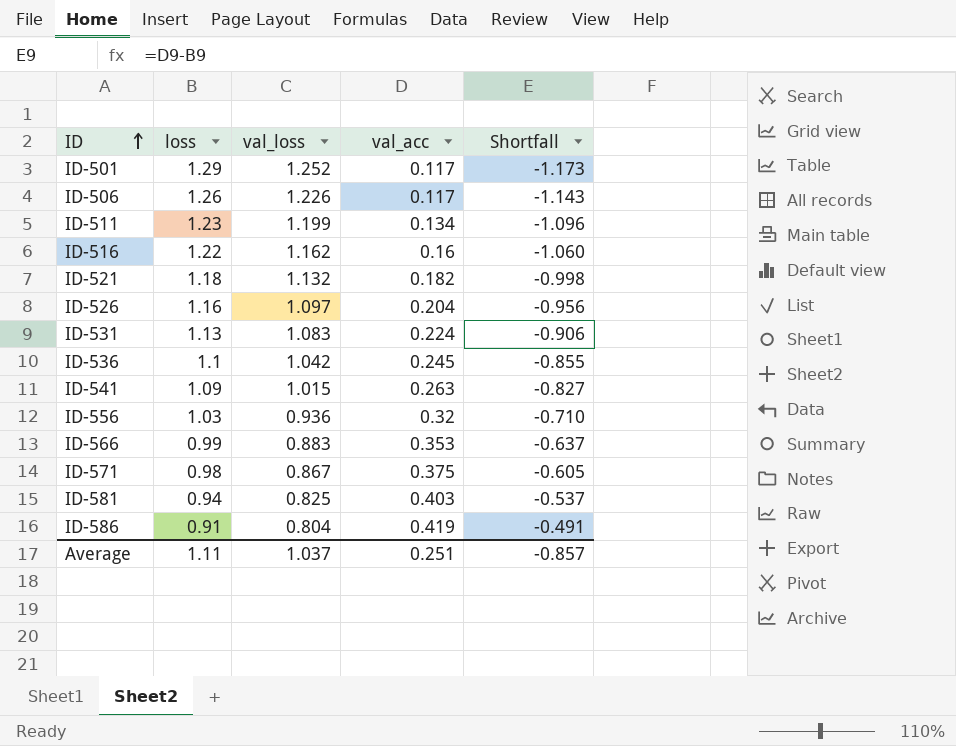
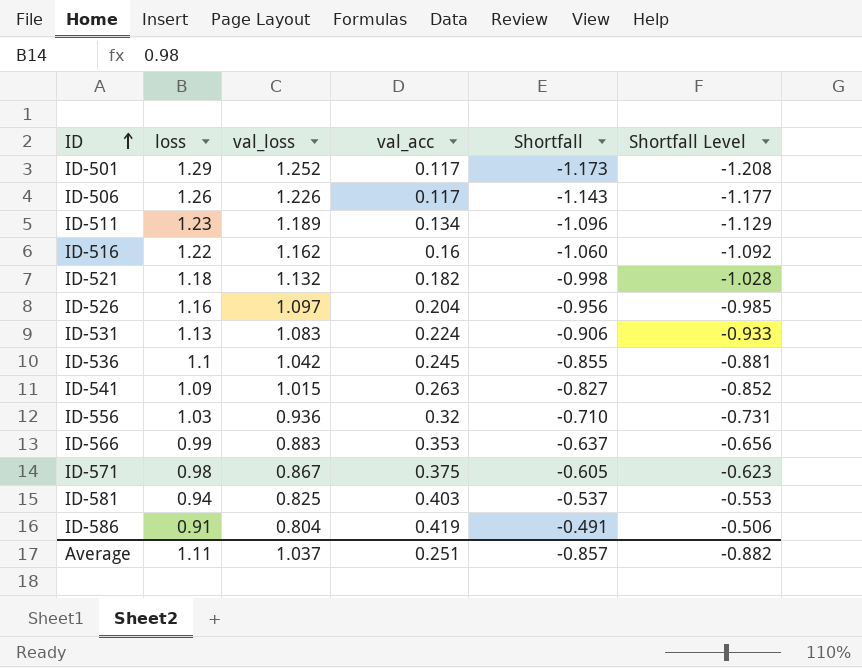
column Shortfall Level | formula: none -> [Shortfall] * 1.03
ID-511 | val_loss: 1.199 -> 1.189

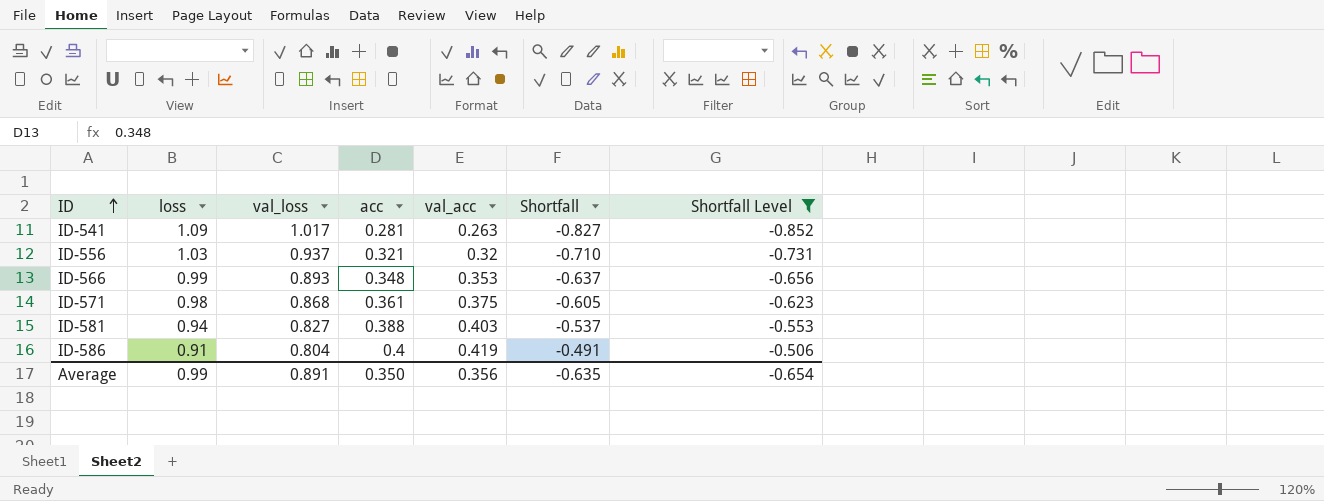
filter: none -> Shortfall Level >= -0.852
column acc | position: none -> 4
ID-541 | val_loss: 1.015 -> 1.017
ID-556 | val_loss: 0.936 -> 0.937
ID-566 | val_loss: 0.883 -> 0.893
ID-571 | val_loss: 0.867 -> 0.868
ID-581 | val_loss: 0.825 -> 0.827
Average | loss: 1.11 -> 0.99
Average | val_loss: 1.037 -> 0.891
Average | val_acc: 0.251 -> 0.356
Average | Shortfall: -0.857 -> -0.635
Average | Shortfall Level: -0.882 -> -0.654

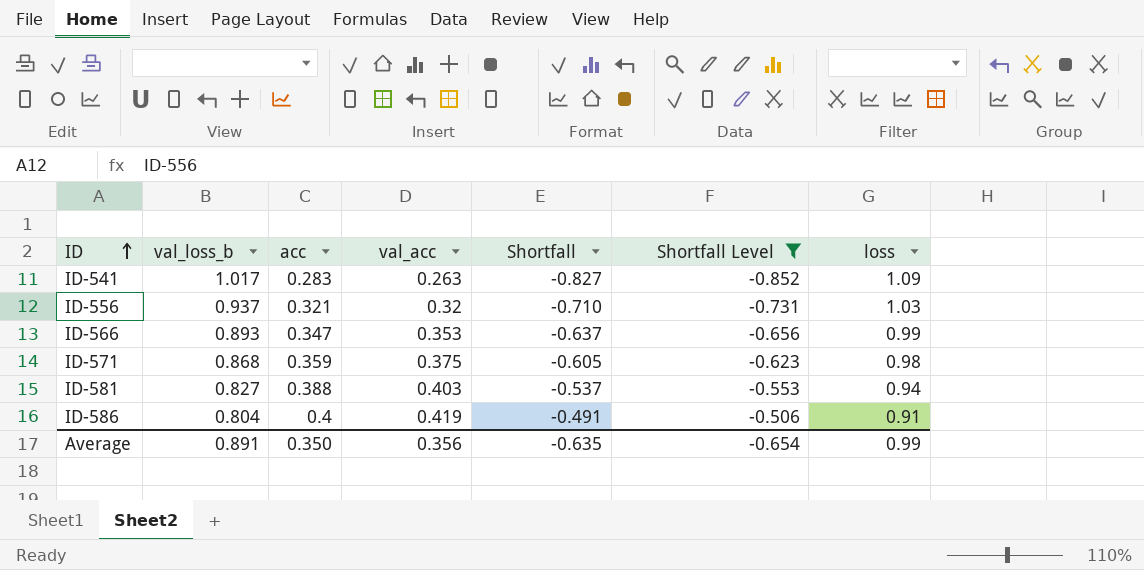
column name: val_loss -> val_loss_b
column loss | position: 2 -> 7
ID-541 | acc: 0.281 -> 0.283
ID-566 | acc: 0.348 -> 0.347
ID-571 | acc: 0.361 -> 0.359

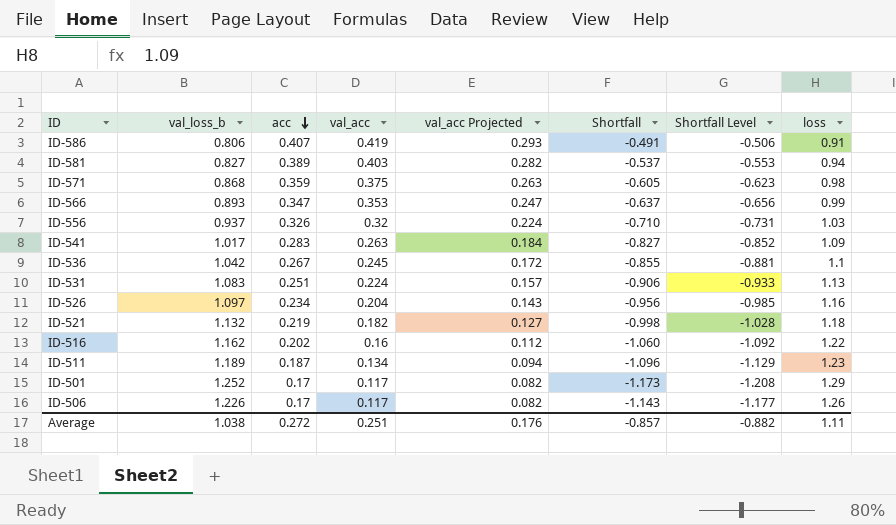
filter: Shortfall Level >= -0.852 -> none
row order: ID ascending -> acc descending
column val_acc Projected | formula: none -> [val_acc] * 0.7
ID-586 | val_loss_b: 0.804 -> 0.806
ID-586 | acc: 0.4 -> 0.407
ID-581 | acc: 0.388 -> 0.389
ID-556 | acc: 0.321 -> 0.326
Average | val_loss_b: 0.891 -> 1.038
Average | acc: 0.350 -> 0.272
Average | val_acc: 0.356 -> 0.251
Average | Shortfall: -0.635 -> -0.857
Average | Shortfall Level: -0.654 -> -0.882
Average | loss: 0.99 -> 1.11

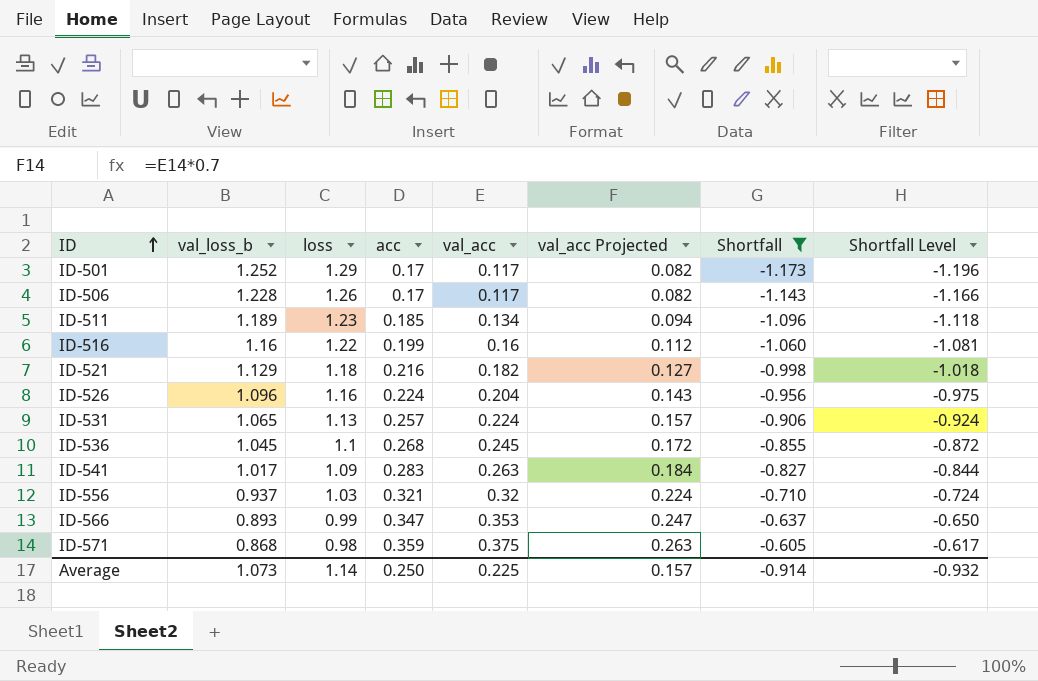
filter: none -> Shortfall <= -0.605
row order: acc descending -> ID ascending
column loss | position: 8 -> 3
column Shortfall Level | formula: [Shortfall] * 1.03 -> [Shortfall] * 1.02
ID-506 | val_loss_b: 1.226 -> 1.228
ID-511 | acc: 0.187 -> 0.185
ID-516 | val_loss_b: 1.162 -> 1.16
ID-516 | acc: 0.202 -> 0.199
ID-521 | val_loss_b: 1.132 -> 1.129
ID-521 | acc: 0.219 -> 0.216
ID-526 | val_loss_b: 1.097 -> 1.096
ID-526 | acc: 0.234 -> 0.224
ID-531 | val_loss_b: 1.083 -> 1.065
ID-531 | acc: 0.251 -> 0.257
ID-536 | val_loss_b: 1.042 -> 1.045
ID-536 | acc: 0.267 -> 0.268
ID-556 | acc: 0.326 -> 0.321
Average | val_loss_b: 1.038 -> 1.073
Average | loss: 1.11 -> 1.14
Average | acc: 0.272 -> 0.250
Average | val_acc: 0.251 -> 0.225
Average | val_acc Projected: 0.176 -> 0.157
Average | Shortfall: -0.857 -> -0.914
Average | Shortfall Level: -0.882 -> -0.932

